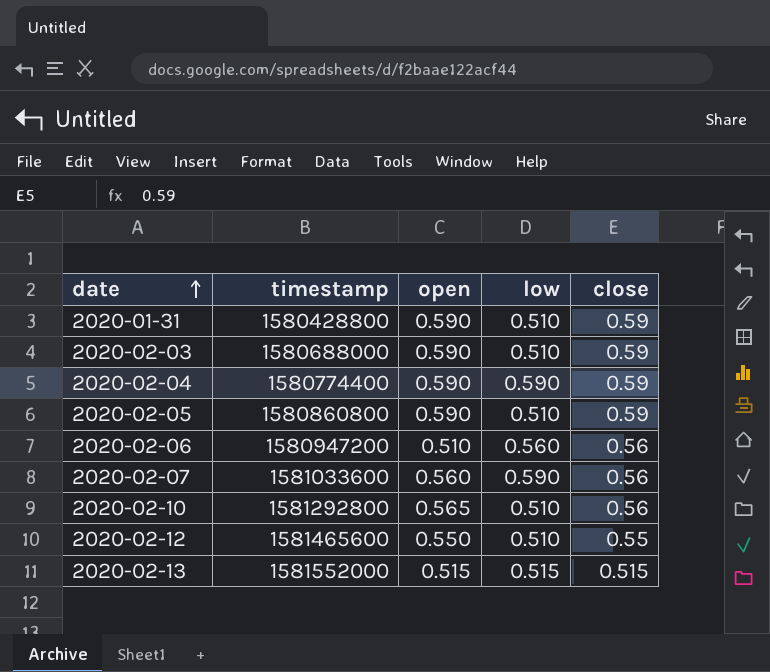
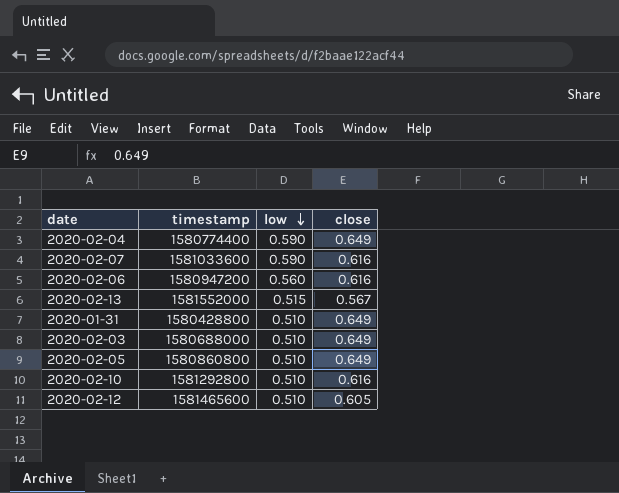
row order: date ascending -> low descending
column open | position: 3 -> none
2020-02-04 | close: 0.59 -> 0.649
2020-02-07 | close: 0.56 -> 0.616
2020-02-06 | close: 0.56 -> 0.616
2020-02-13 | close: 0.515 -> 0.567
2020-01-31 | close: 0.59 -> 0.649
2020-02-03 | close: 0.59 -> 0.649
2020-02-05 | close: 0.59 -> 0.649
2020-02-10 | close: 0.56 -> 0.616
2020-02-12 | close: 0.55 -> 0.605

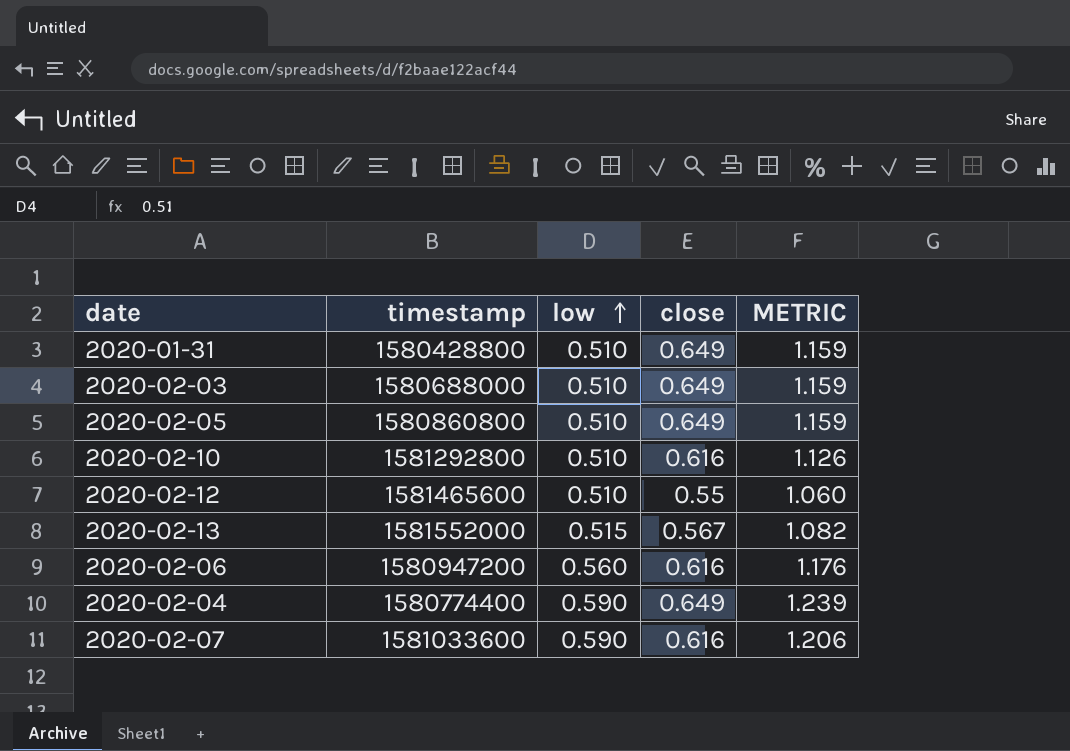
row order: low descending -> low ascending
column METRIC | formula: none -> [low] + [close]
2020-02-12 | close: 0.605 -> 0.55

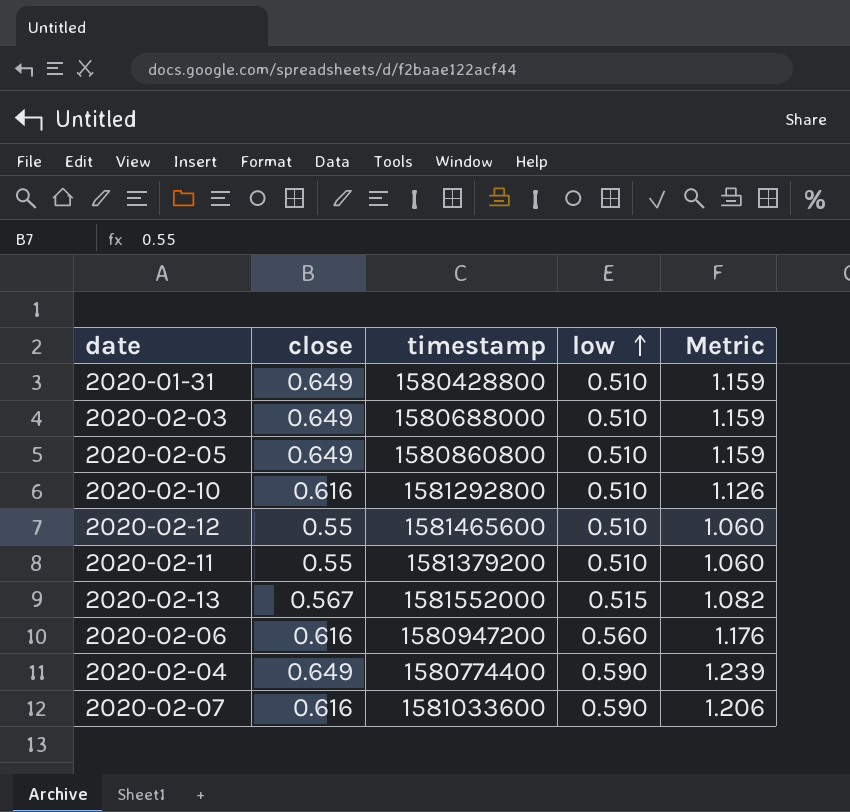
column close | position: 4 -> 2
column name: METRIC -> Metric
row 2020-02-11: none -> 0.55 | 1581379200 | 0.510 | 1.060

